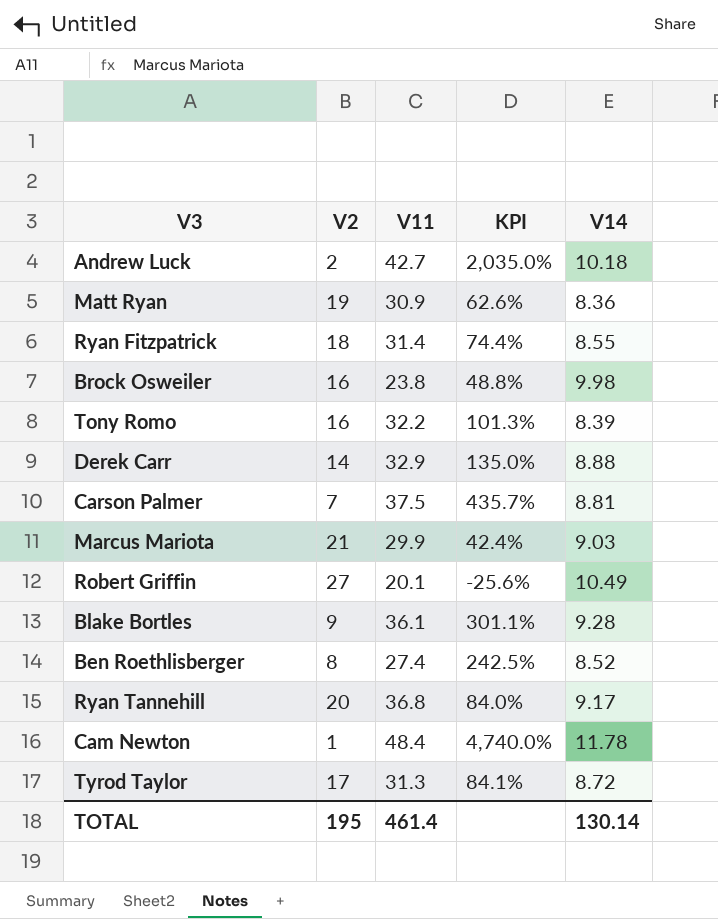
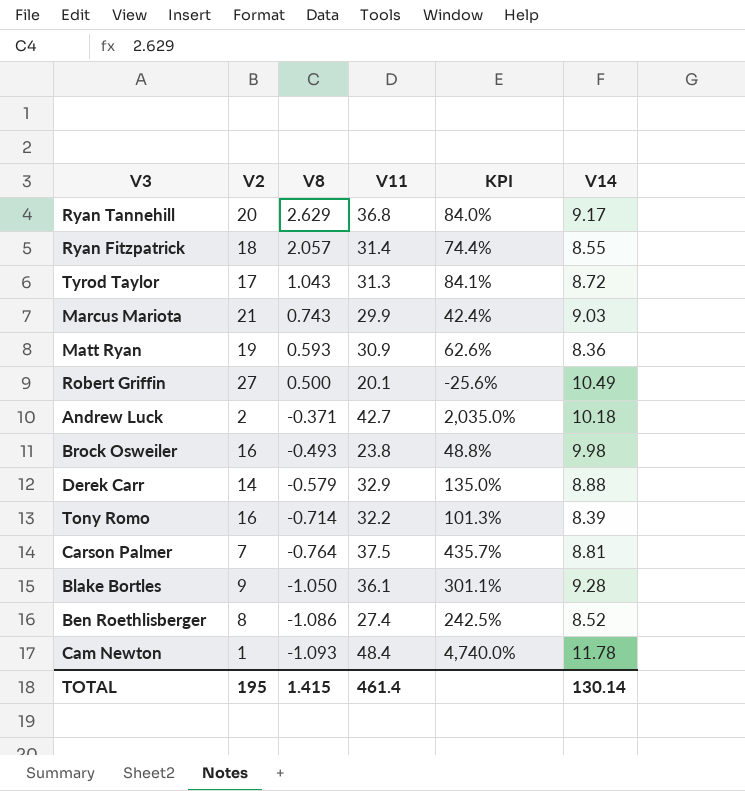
row order: none -> V8 descending
column V8 | position: none -> 3

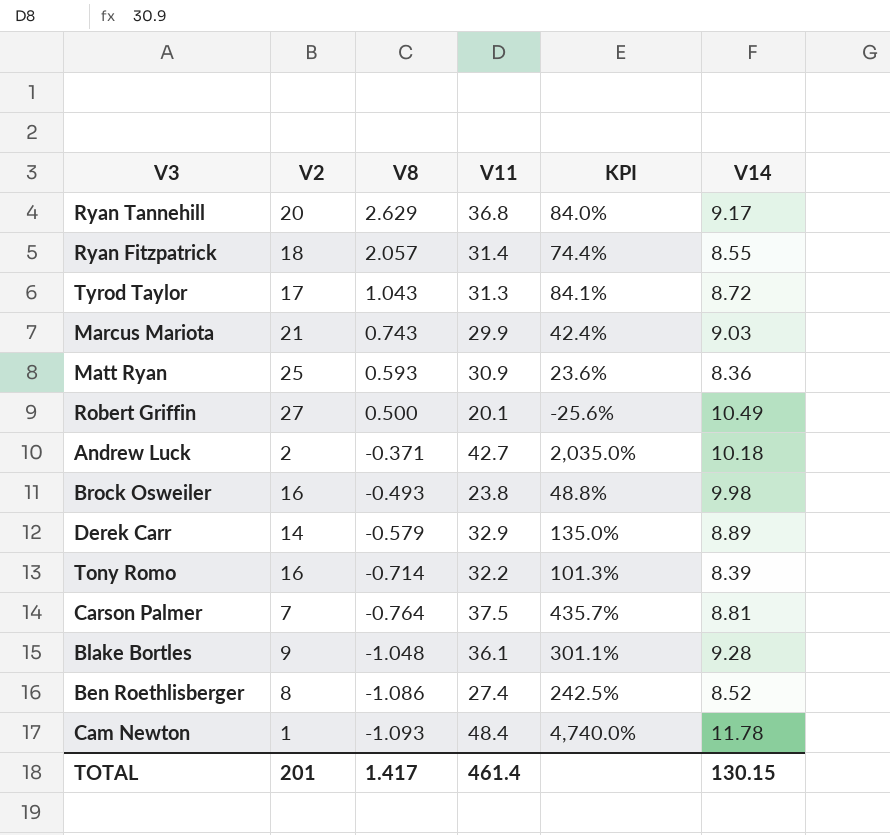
Matt Ryan | V2: 19 -> 25
Matt Ryan | KPI: 62.6% -> 23.6%
Derek Carr | V14: 8.88 -> 8.89
Blake Bortles | V8: -1.050 -> -1.048
TOTAL | V2: 195 -> 201
TOTAL | V8: 1.415 -> 1.417
TOTAL | V14: 130.14 -> 130.15

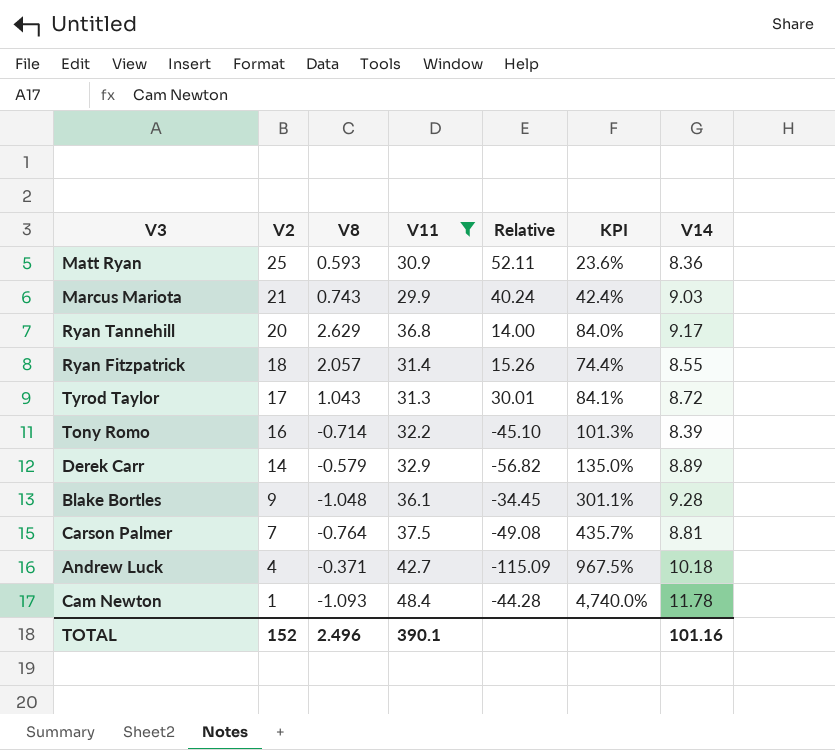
filter: none -> V11 >= 29.9
row order: V8 descending -> V2 descending
column Relative | formula: none -> [V11] / [V8]
Andrew Luck | V2: 2 -> 4
Andrew Luck | KPI: 2,035.0% -> 967.5%
TOTAL | V2: 201 -> 152
TOTAL | V8: 1.417 -> 2.496
TOTAL | V11: 461.4 -> 390.1
TOTAL | V14: 130.15 -> 101.16

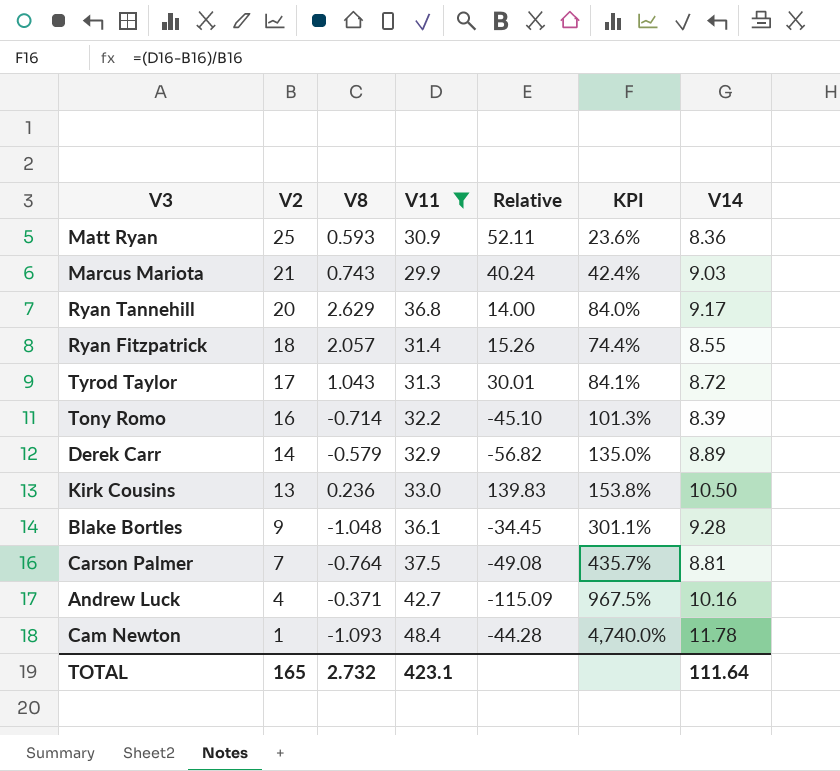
row Kirk Cousins: none -> 13 | 0.236 | 33.0 | 139.83 | 153.8% | 10.50
Andrew Luck | V14: 10.18 -> 10.16
TOTAL | V2: 152 -> 165
TOTAL | V8: 2.496 -> 2.732
TOTAL | V11: 390.1 -> 423.1
TOTAL | V14: 101.16 -> 111.64

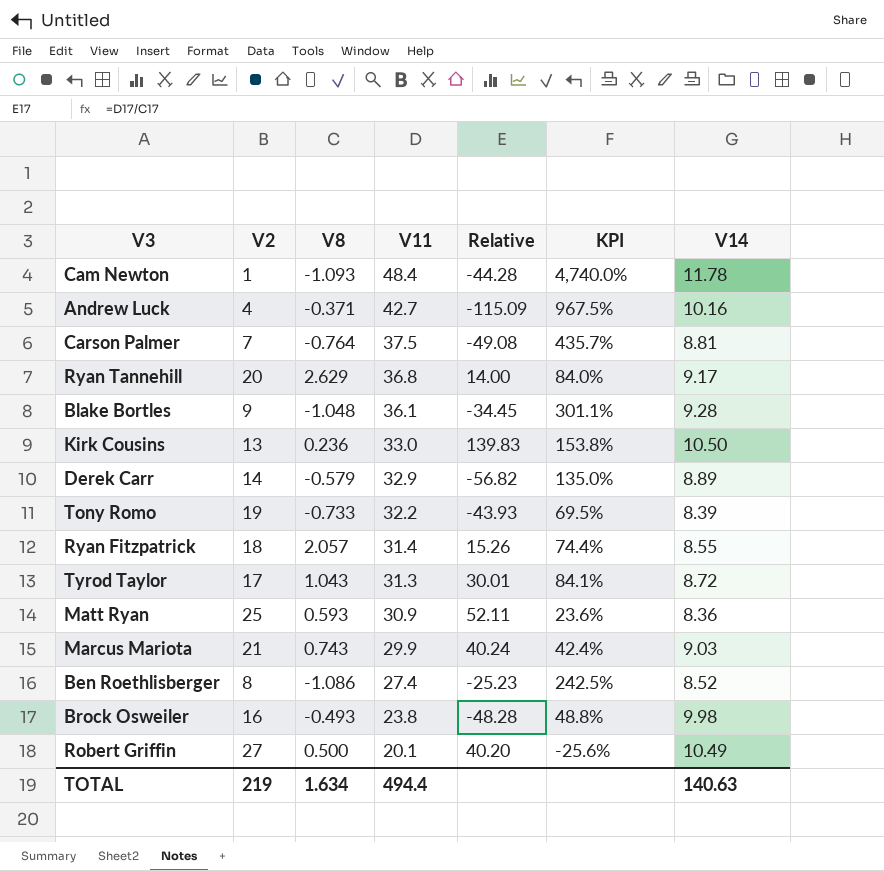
filter: V11 >= 29.9 -> none
row order: V2 descending -> V11 descending
Tony Romo | V2: 16 -> 19
Tony Romo | V8: -0.714 -> -0.733
Tony Romo | Relative: -45.10 -> -43.93
Tony Romo | KPI: 101.3% -> 69.5%
TOTAL | V2: 165 -> 219
TOTAL | V8: 2.732 -> 1.634
TOTAL | V11: 423.1 -> 494.4
TOTAL | V14: 111.64 -> 140.63

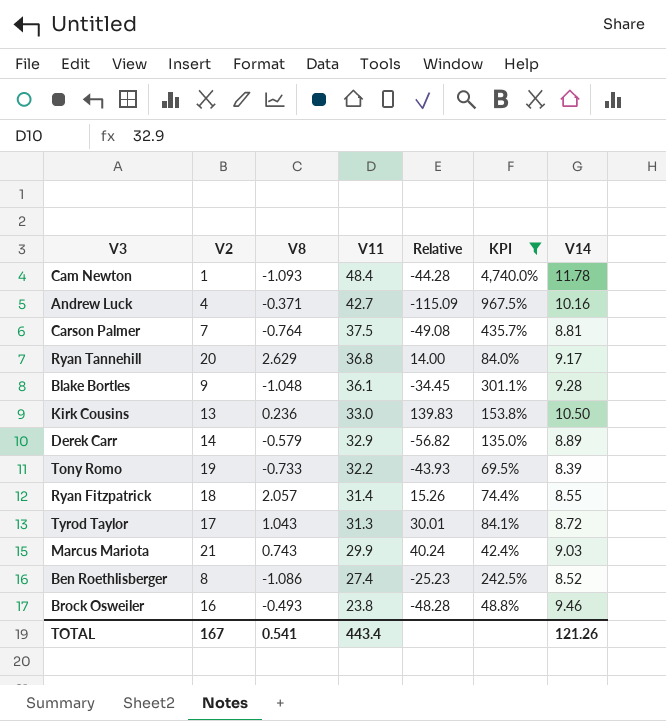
filter: none -> KPI >= 42.4%
Brock Osweiler | V14: 9.98 -> 9.46
TOTAL | V2: 219 -> 167
TOTAL | V8: 1.634 -> 0.541
TOTAL | V11: 494.4 -> 443.4
TOTAL | V14: 140.63 -> 121.26

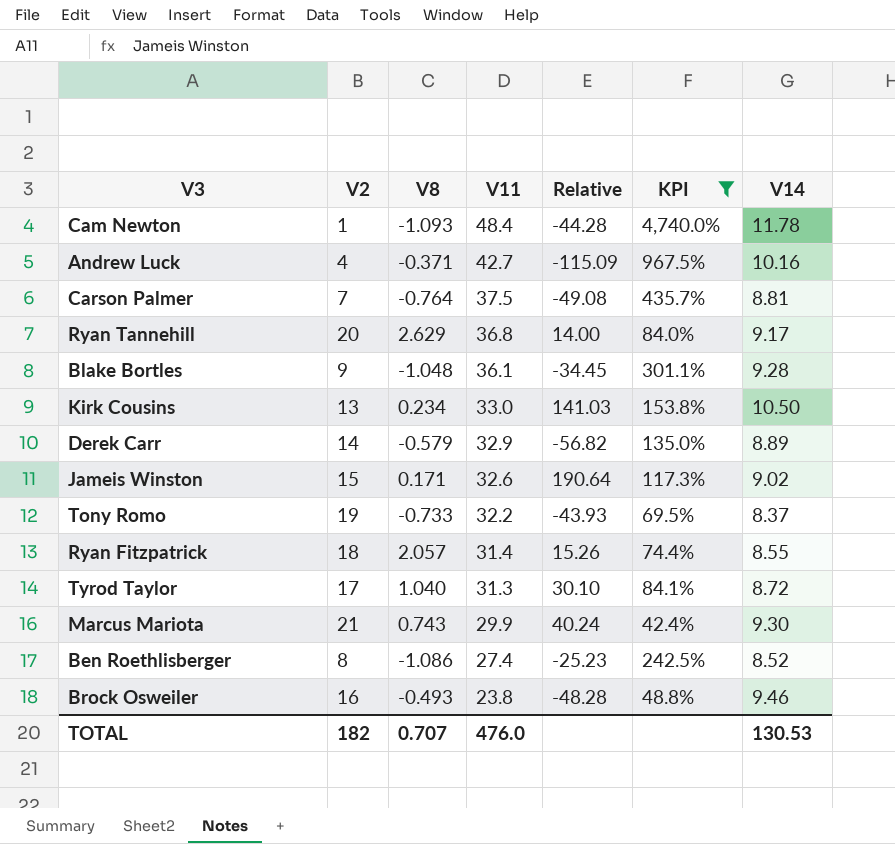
Kirk Cousins | V8: 0.236 -> 0.234
Kirk Cousins | Relative: 139.83 -> 141.03
row Jameis Winston: none -> 15 | 0.171 | 32.6 | 190.64 | 117.3% | 9.02
Tony Romo | V14: 8.39 -> 8.37
Tyrod Taylor | V8: 1.043 -> 1.040
Tyrod Taylor | Relative: 30.01 -> 30.10
Marcus Mariota | V14: 9.03 -> 9.30
TOTAL | V2: 167 -> 182
TOTAL | V8: 0.541 -> 0.707
TOTAL | V11: 443.4 -> 476.0
TOTAL | V14: 121.26 -> 130.53

